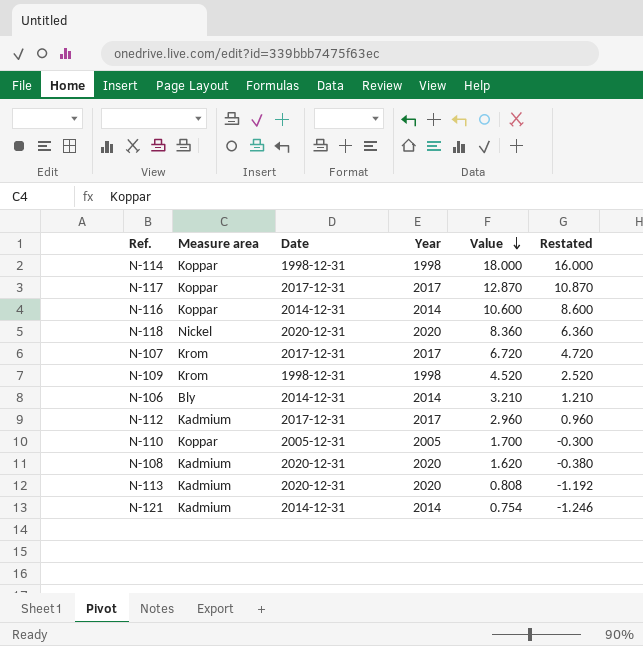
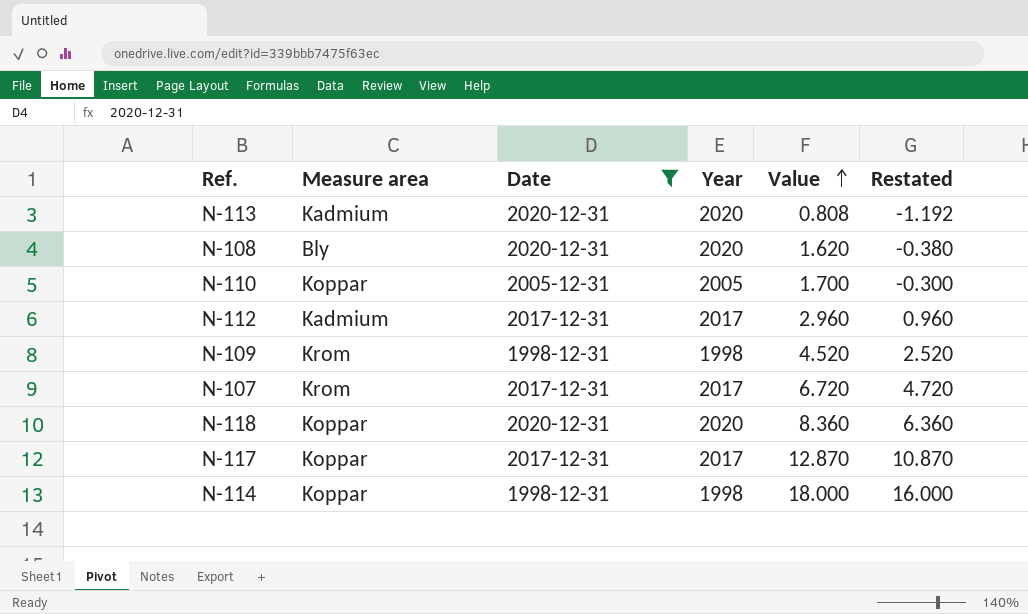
filter: none -> Date != 2014-12-31
row order: Value descending -> Value ascending
N-108 | Measure area: Kadmium -> Bly
N-118 | Measure area: Nickel -> Koppar

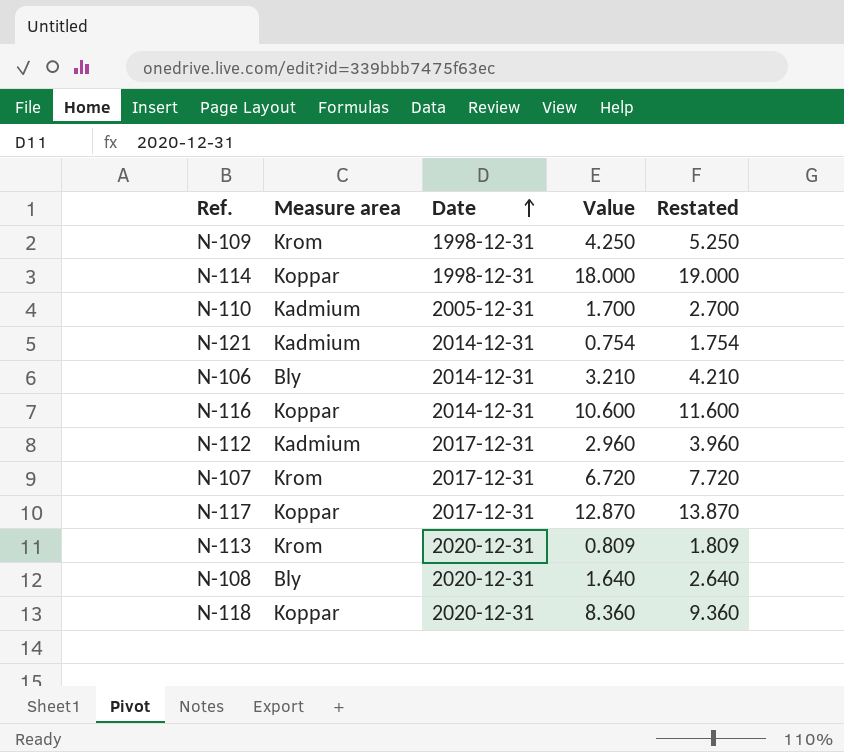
filter: Date != 2014-12-31 -> none
row order: Value ascending -> Date ascending
column Year | position: 4 -> none
column Restated | formula: [Value] - 2 -> [Value] + 1
N-109 | Value: 4.520 -> 4.250
N-110 | Measure area: Koppar -> Kadmium
N-113 | Measure area: Kadmium -> Krom
N-113 | Value: 0.808 -> 0.809
N-108 | Value: 1.620 -> 1.640

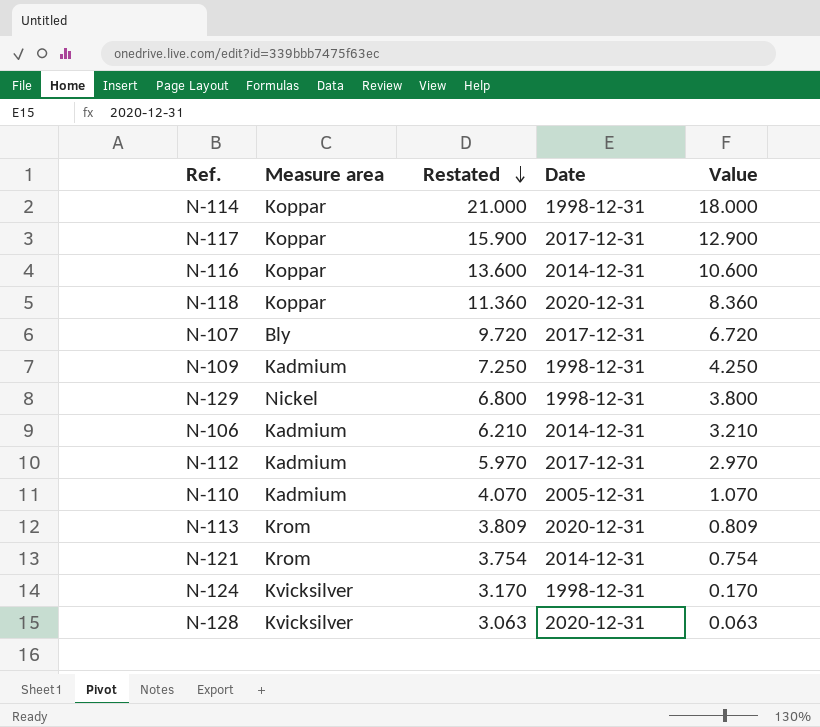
row order: Date ascending -> Restated descending
column Restated | formula: [Value] + 1 -> [Value] + 3
column Restated | position: 5 -> 3
row N-108: Bly | 2020-12-31 | 1.640 | 2.640 -> none
N-117 | Value: 12.870 -> 12.900
N-107 | Measure area: Krom -> Bly
N-109 | Measure area: Krom -> Kadmium
row N-129: none -> Nickel | 6.800 | 1998-12-31 | 3.800
N-106 | Measure area: Bly -> Kadmium
N-112 | Value: 2.960 -> 2.970
N-110 | Value: 1.700 -> 1.070
N-121 | Measure area: Kadmium -> Krom
row N-124: none -> Kvicksilver | 3.170 | 1998-12-31 | 0.170
row N-128: none -> Kvicksilver | 3.063 | 2020-12-31 | 0.063

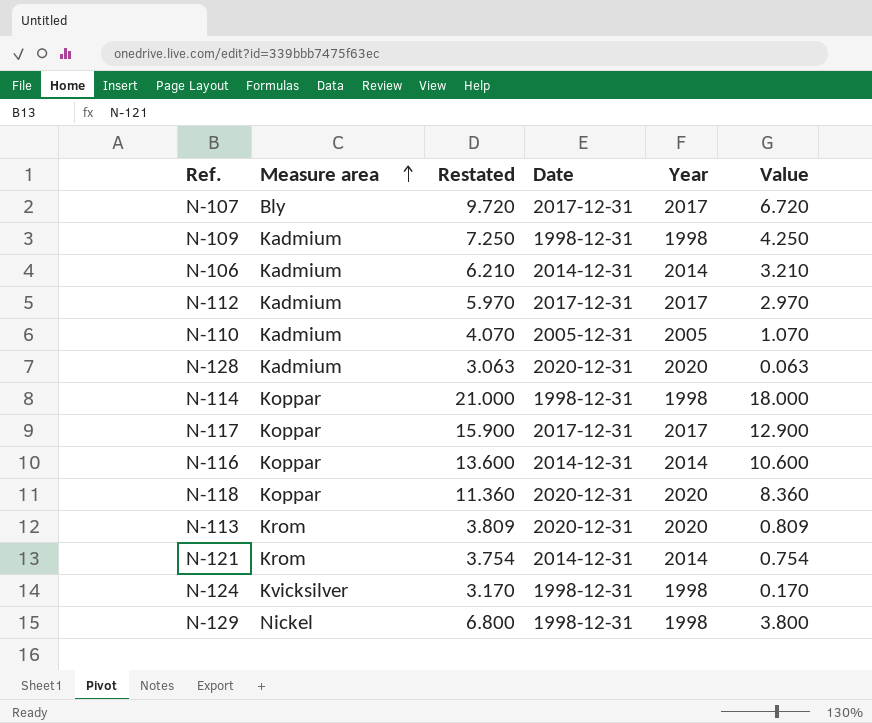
row order: Restated descending -> Measure area ascending
column Year | position: none -> 5
N-128 | Measure area: Kvicksilver -> Kadmium

